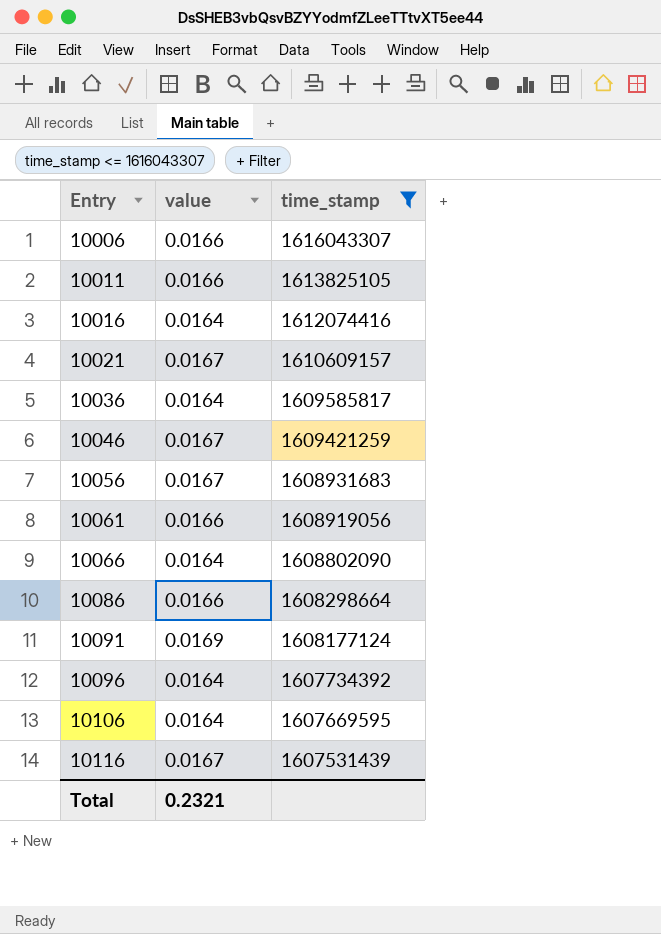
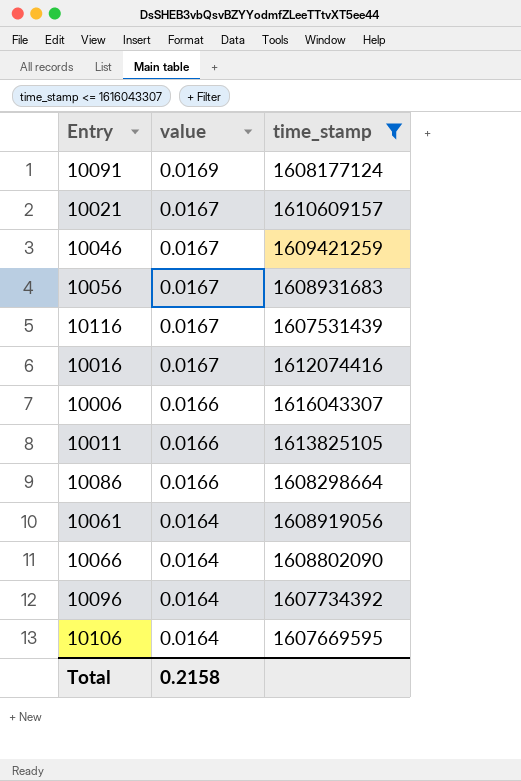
row order: Entry ascending -> value descending
row 10036: 0.0164 | 1609585817 -> none
10016 | value: 0.0164 -> 0.0167
10061 | value: 0.0166 -> 0.0164
Total | value: 0.2321 -> 0.2158

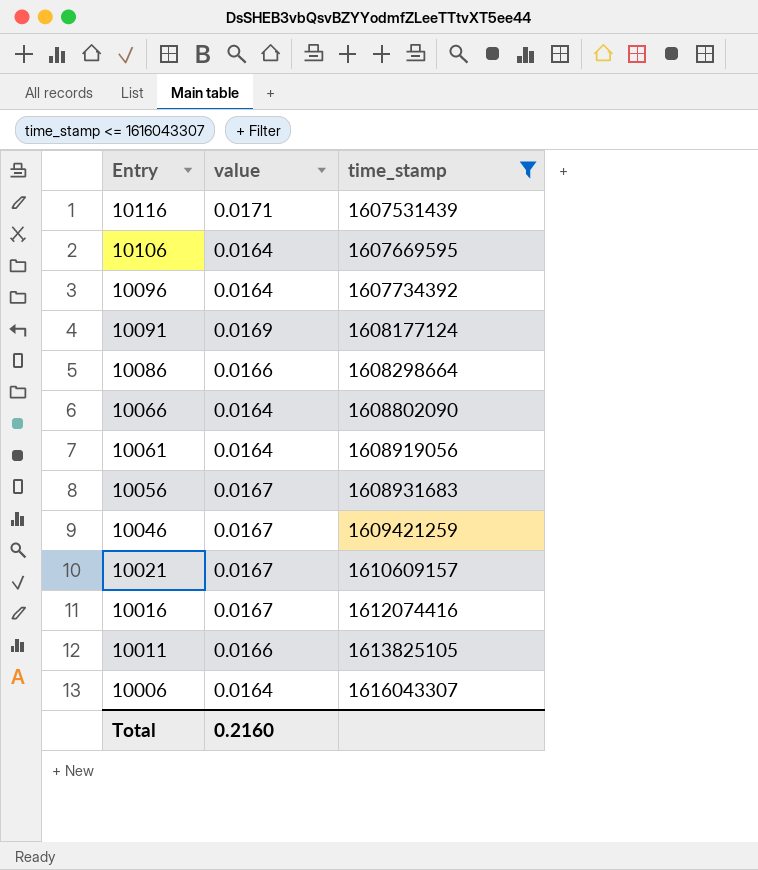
row order: value descending -> Entry descending
10116 | value: 0.0167 -> 0.0171
10006 | value: 0.0166 -> 0.0164
Total | value: 0.2158 -> 0.2160

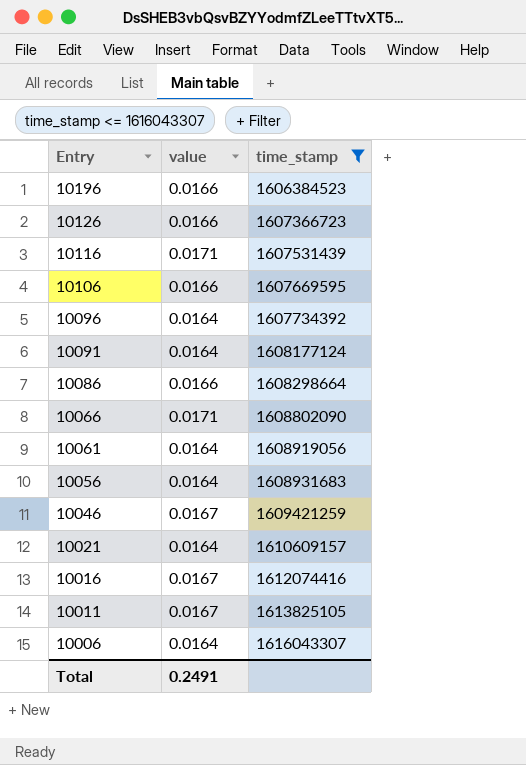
row 10196: none -> 0.0166 | 1606384523
row 10126: none -> 0.0166 | 1607366723
10106 | value: 0.0164 -> 0.0166
10091 | value: 0.0169 -> 0.0164
10066 | value: 0.0164 -> 0.0171
10056 | value: 0.0167 -> 0.0164
10021 | value: 0.0167 -> 0.0164
10011 | value: 0.0166 -> 0.0167
Total | value: 0.2160 -> 0.2491

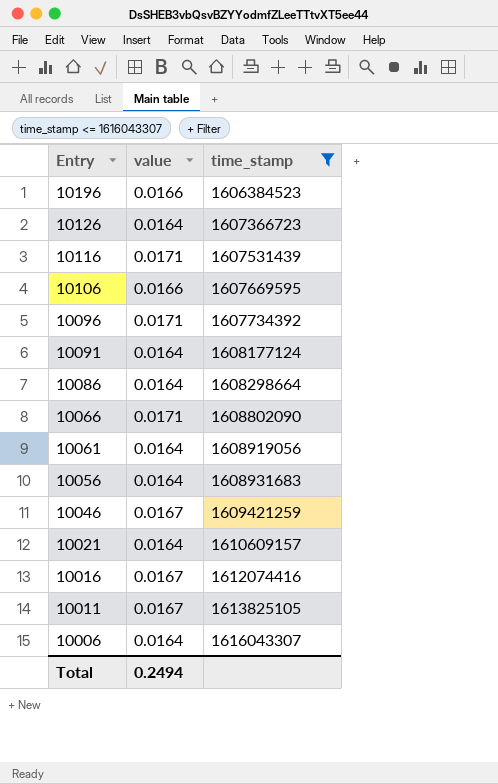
10126 | value: 0.0166 -> 0.0164
10096 | value: 0.0164 -> 0.0171
10086 | value: 0.0166 -> 0.0164
Total | value: 0.2491 -> 0.2494

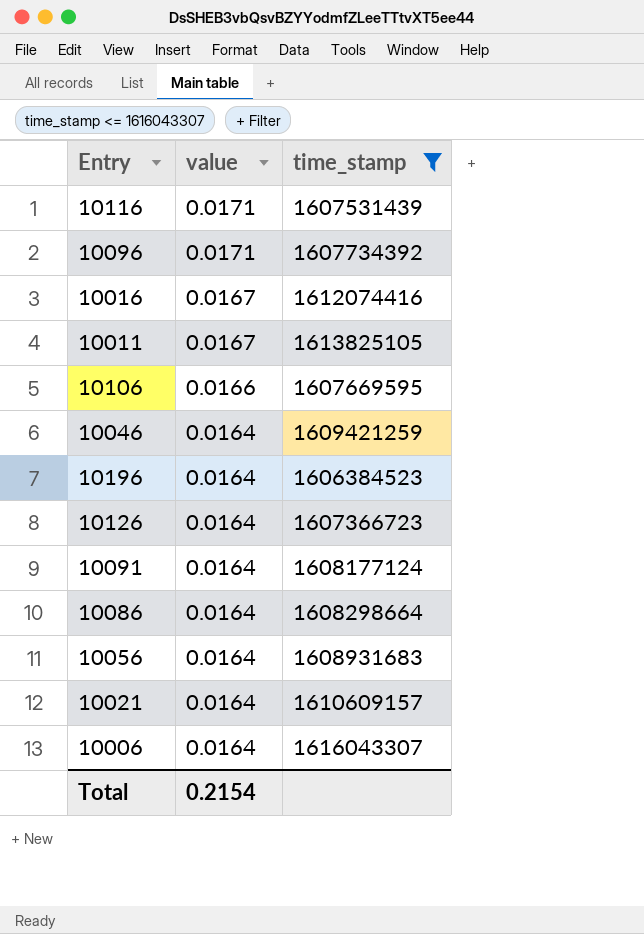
row order: Entry descending -> value descending
row 10066: 0.0171 | 1608802090 -> none
row 10061: 0.0164 | 1608919056 -> none
10046 | value: 0.0167 -> 0.0164
10196 | value: 0.0166 -> 0.0164
Total | value: 0.2494 -> 0.2154

